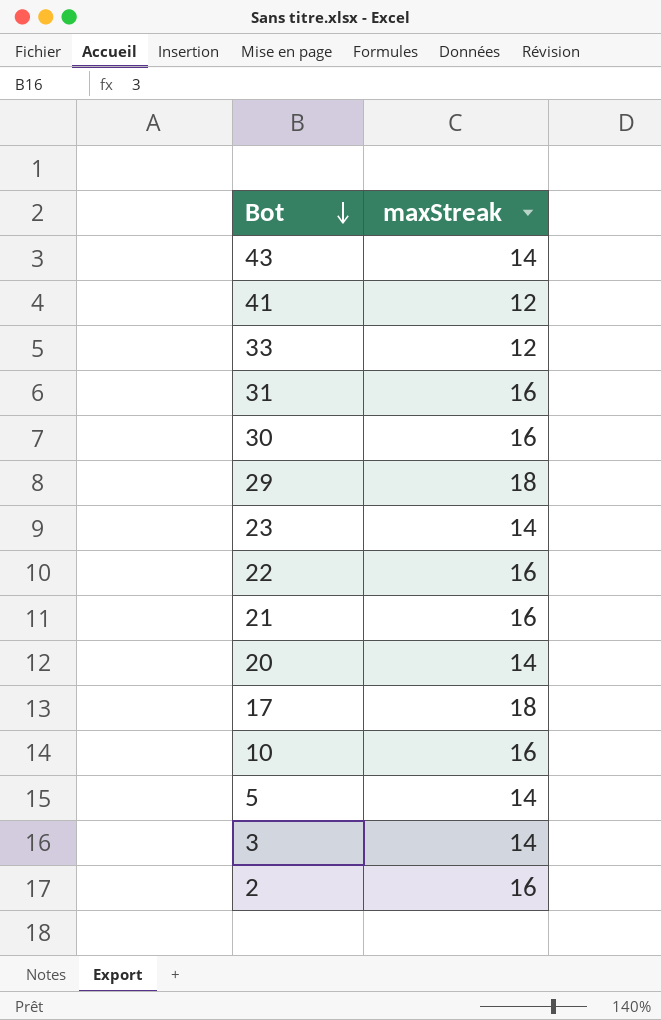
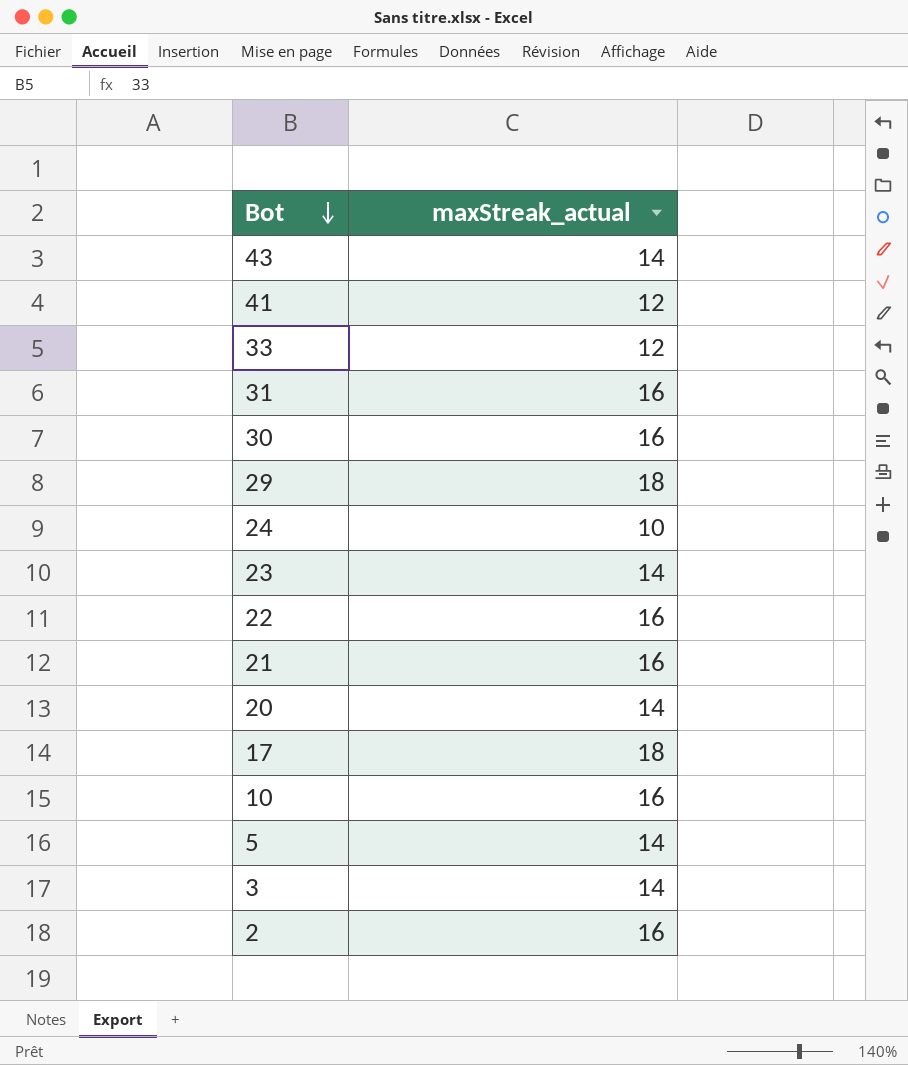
column name: maxStreak -> maxStreak_actual
row 24: none -> 10

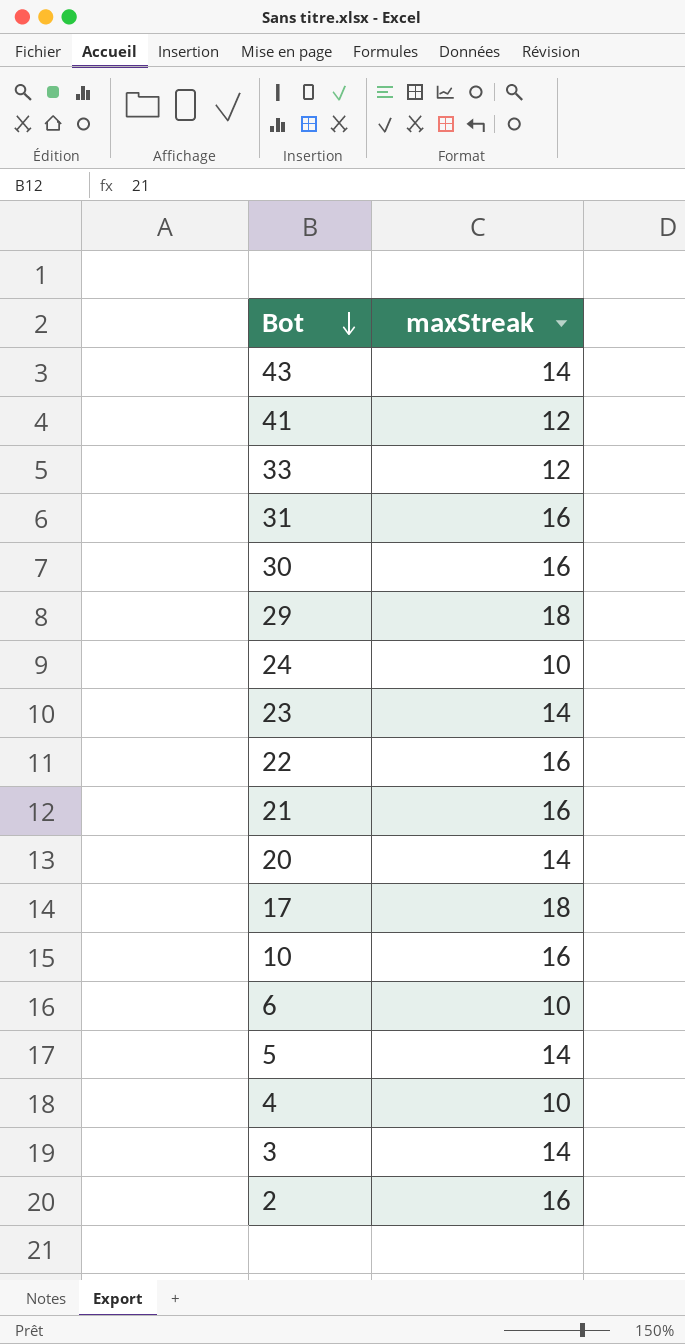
column name: maxStreak_actual -> maxStreak
row 6: none -> 10
row 4: none -> 10

